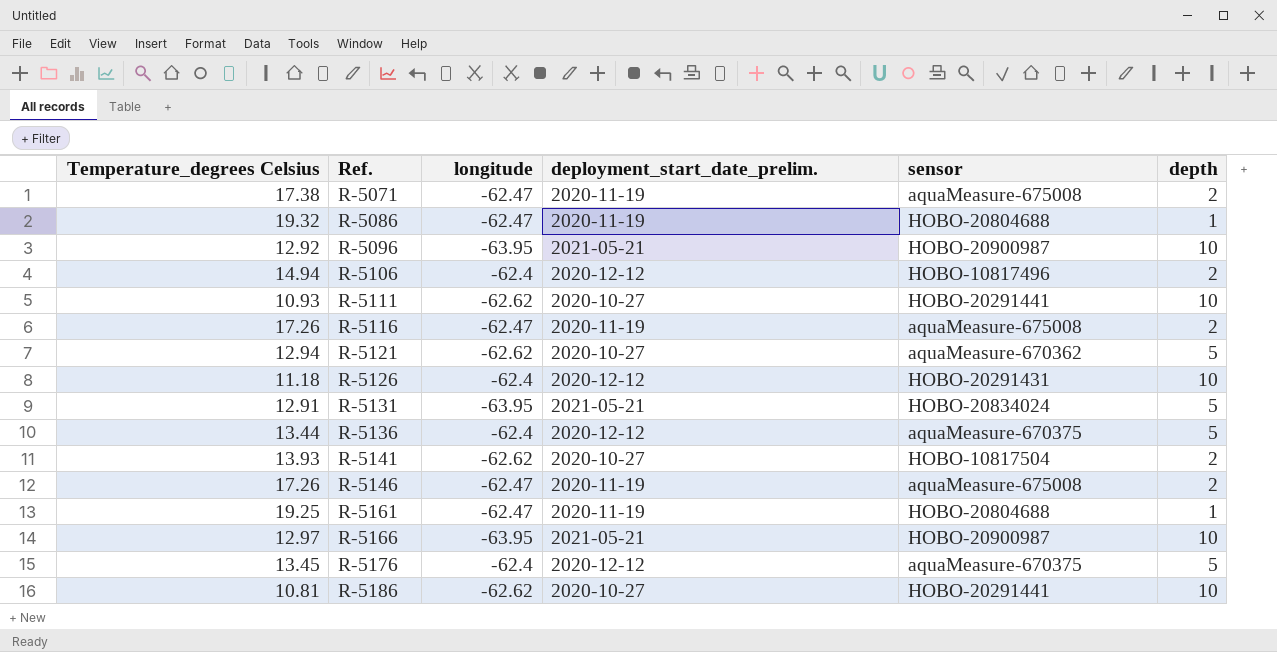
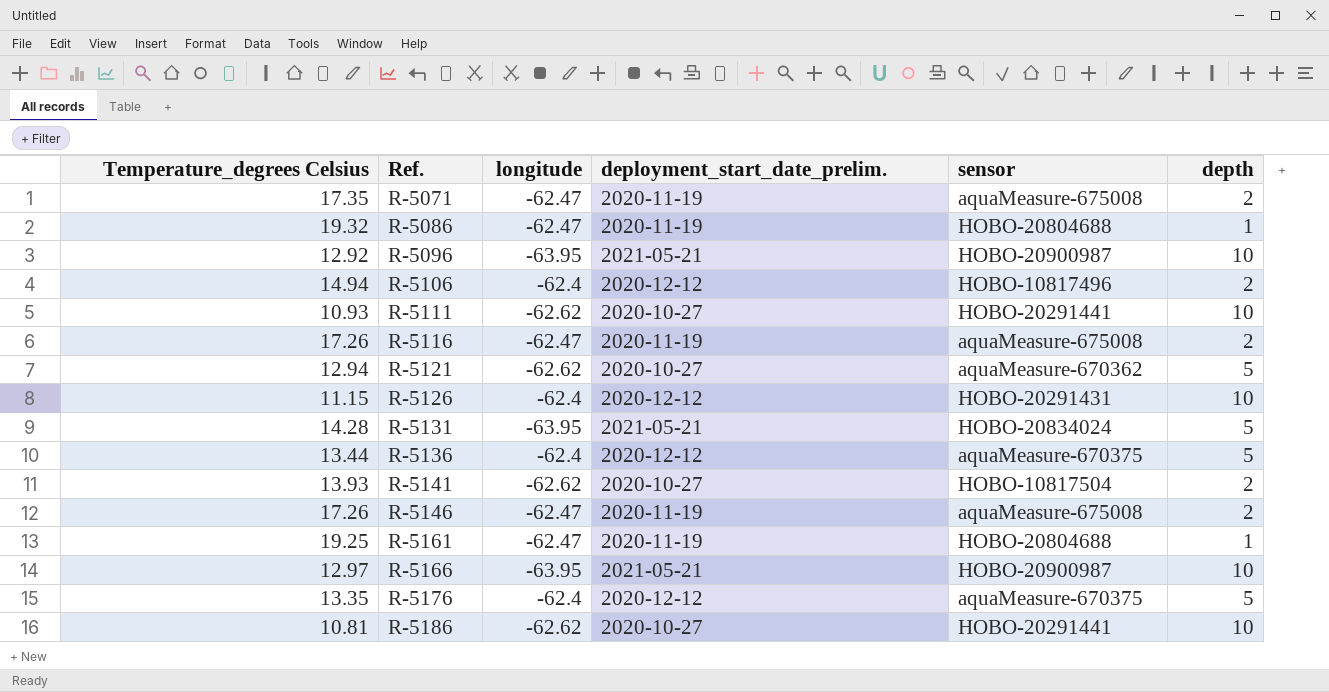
R-5071 | Temperature_degrees Celsius: 17.38 -> 17.35
R-5126 | Temperature_degrees Celsius: 11.18 -> 11.15
R-5131 | Temperature_degrees Celsius: 12.91 -> 14.28
R-5176 | Temperature_degrees Celsius: 13.45 -> 13.35

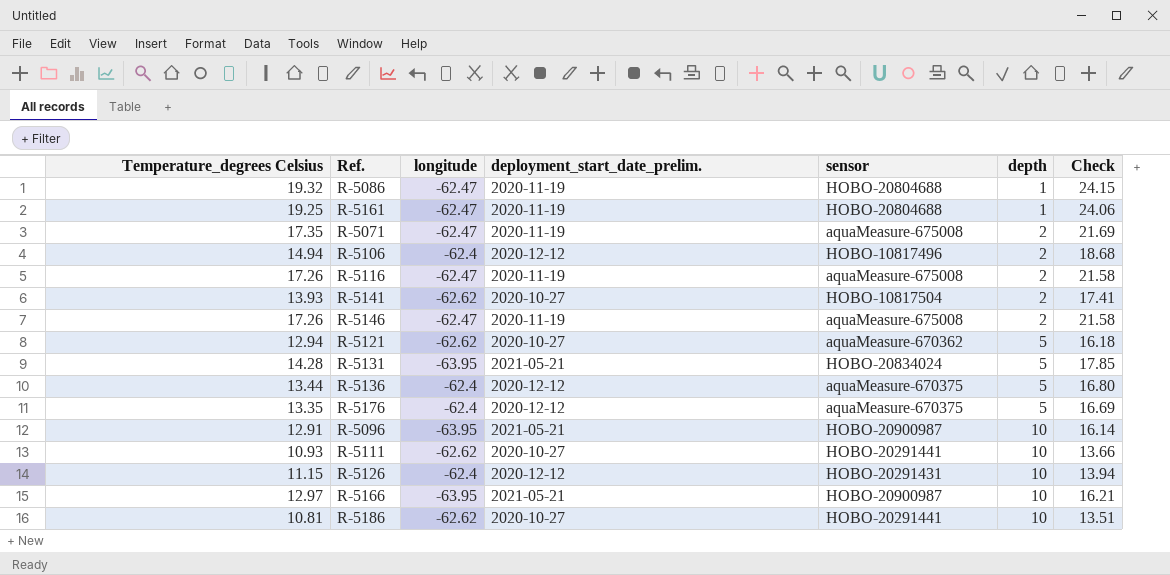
row order: Ref. ascending -> depth ascending
column Check | formula: none -> [Temperature_degrees Celsius] * 1.25
R-5096 | Temperature_degrees Celsius: 12.92 -> 12.91

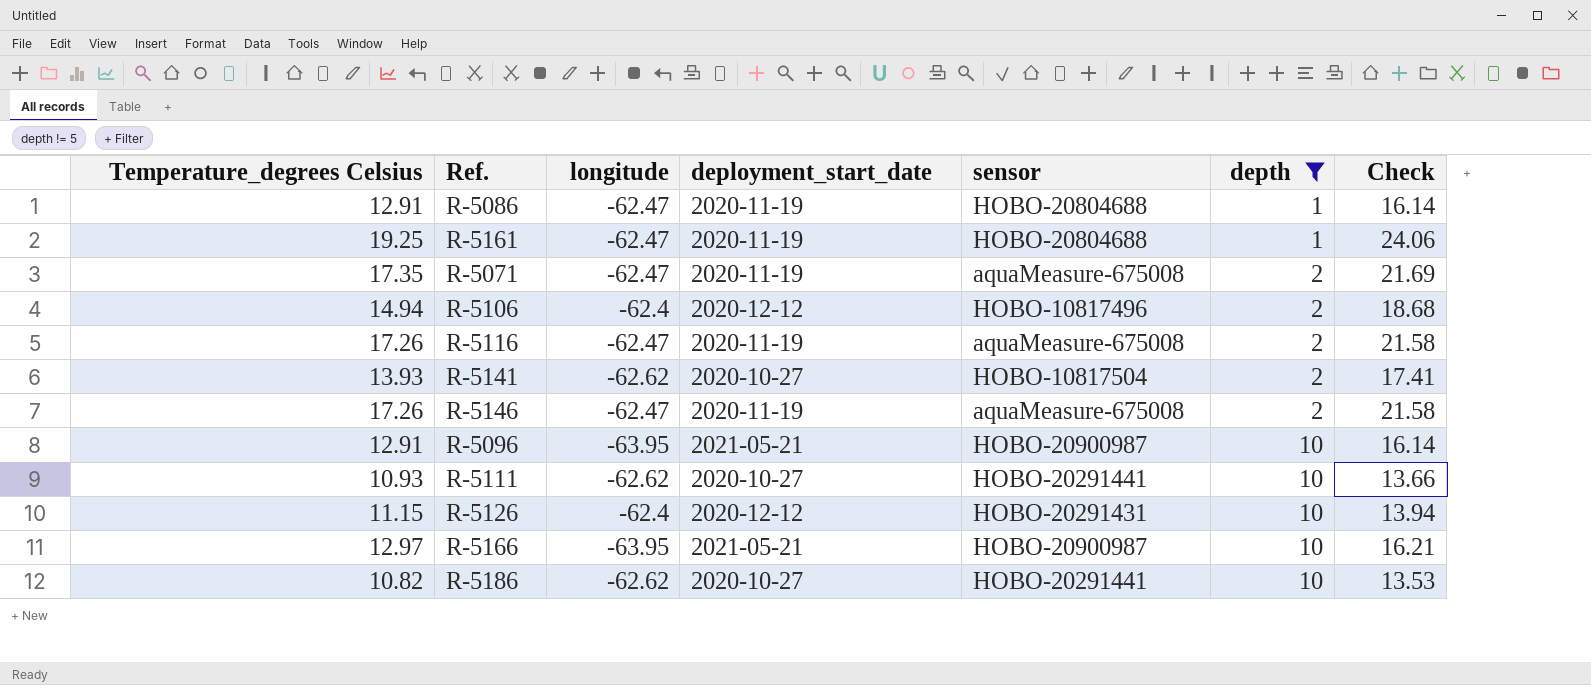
filter: none -> depth != 5
column name: deployment_start_date_prelim. -> deployment_start_date
R-5086 | Temperature_degrees Celsius: 19.32 -> 12.91
R-5086 | Check: 24.15 -> 16.14
R-5186 | Temperature_degrees Celsius: 10.81 -> 10.82
R-5186 | Check: 13.51 -> 13.53

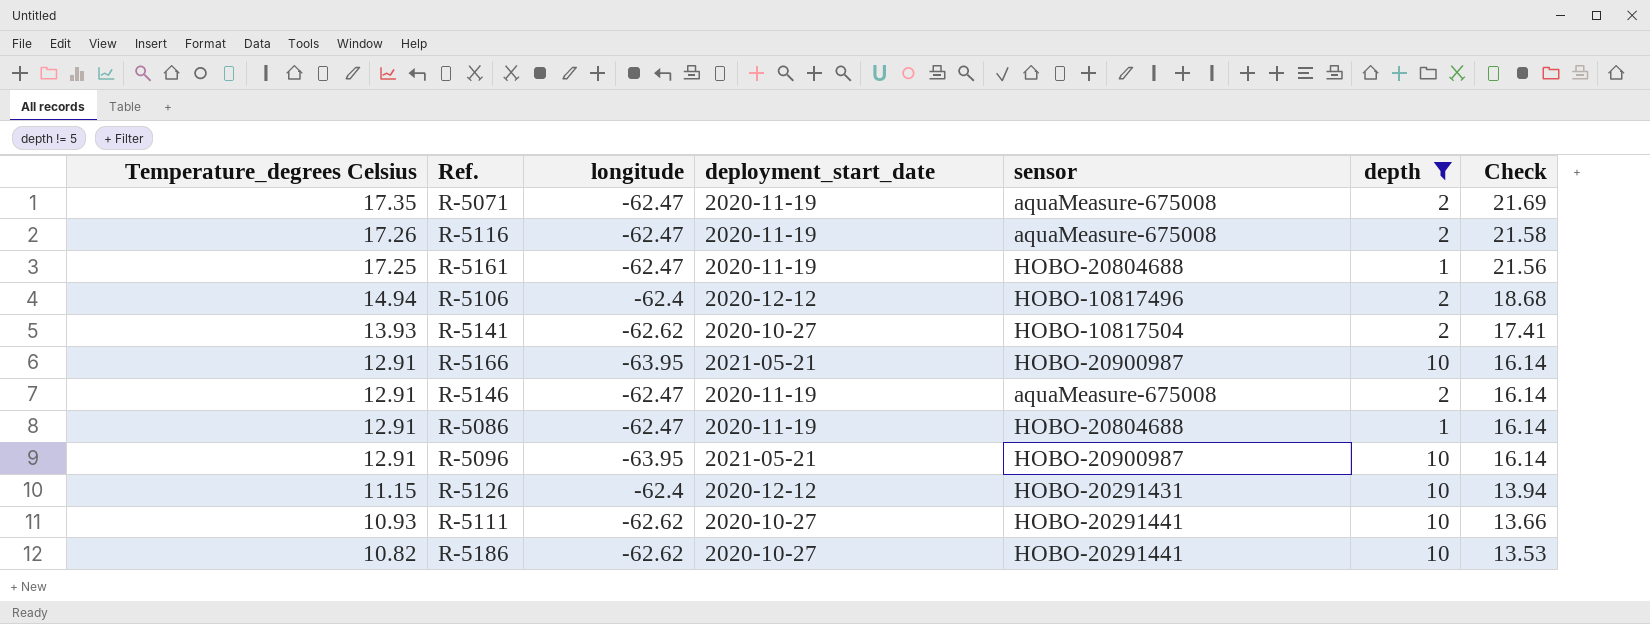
row order: depth ascending -> Temperature_degrees Celsius descending
R-5161 | Temperature_degrees Celsius: 19.25 -> 17.25
R-5161 | Check: 24.06 -> 21.56
R-5166 | Temperature_degrees Celsius: 12.97 -> 12.91
R-5166 | Check: 16.21 -> 16.14
R-5146 | Temperature_degrees Celsius: 17.26 -> 12.91
R-5146 | Check: 21.58 -> 16.14

